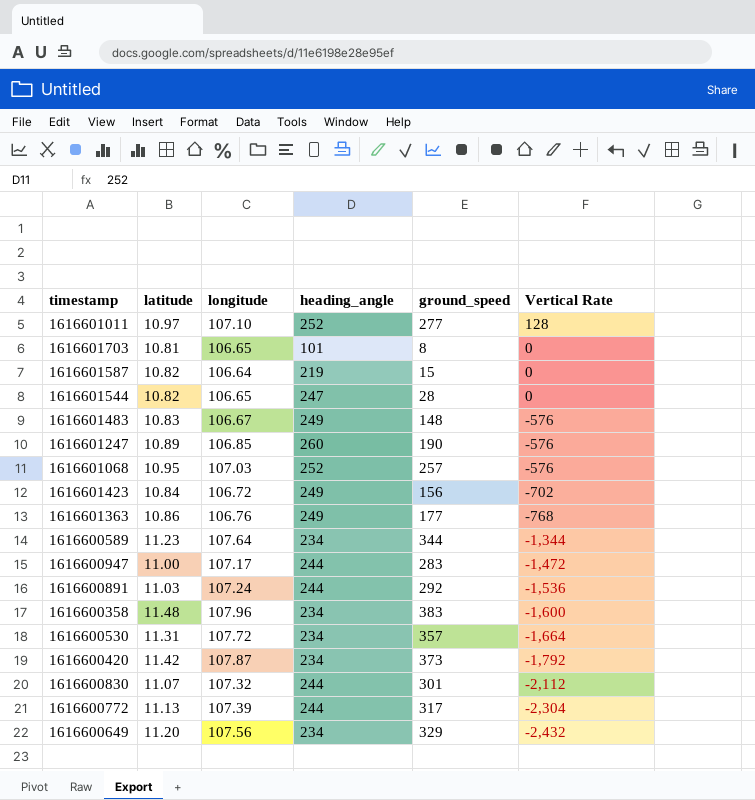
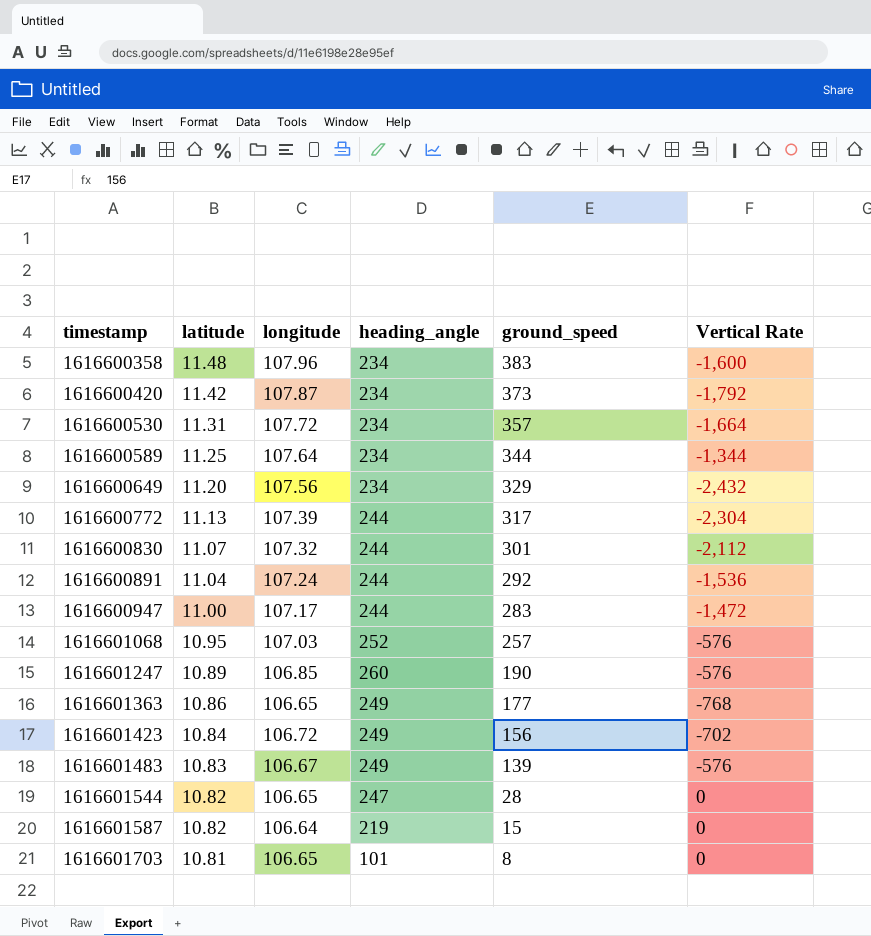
row order: Vertical Rate descending -> timestamp ascending
row 1616601011: 10.97 | 107.10 | 252 | 277 | 128 -> none
1616600589 | latitude: 11.23 -> 11.25
1616600891 | latitude: 11.03 -> 11.04
1616601363 | longitude: 106.76 -> 106.65
1616601483 | ground_speed: 148 -> 139

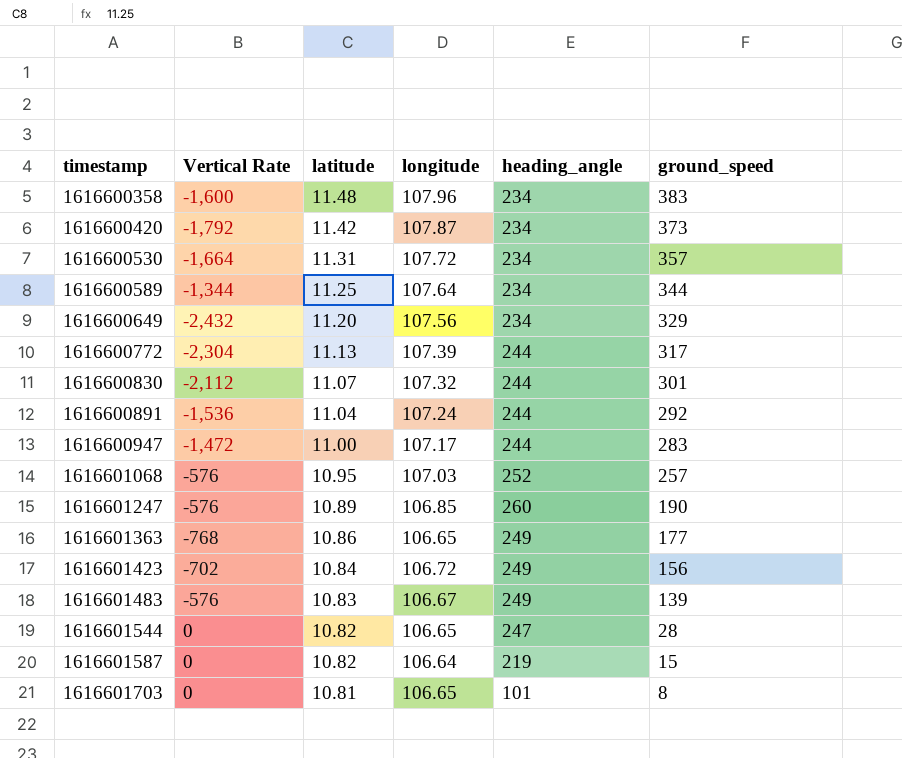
column Vertical Rate | position: 6 -> 2

